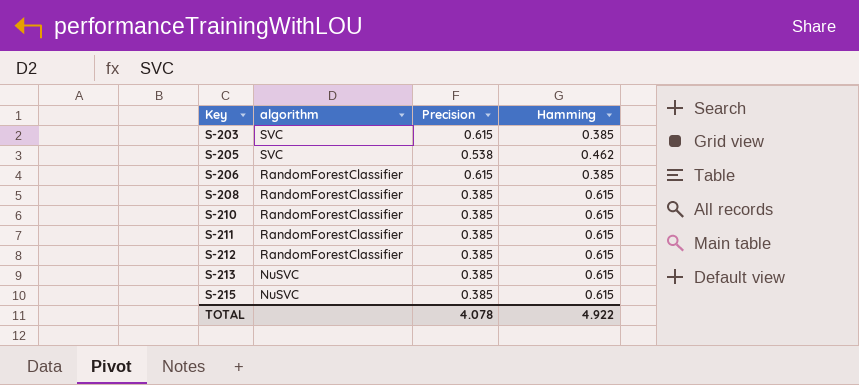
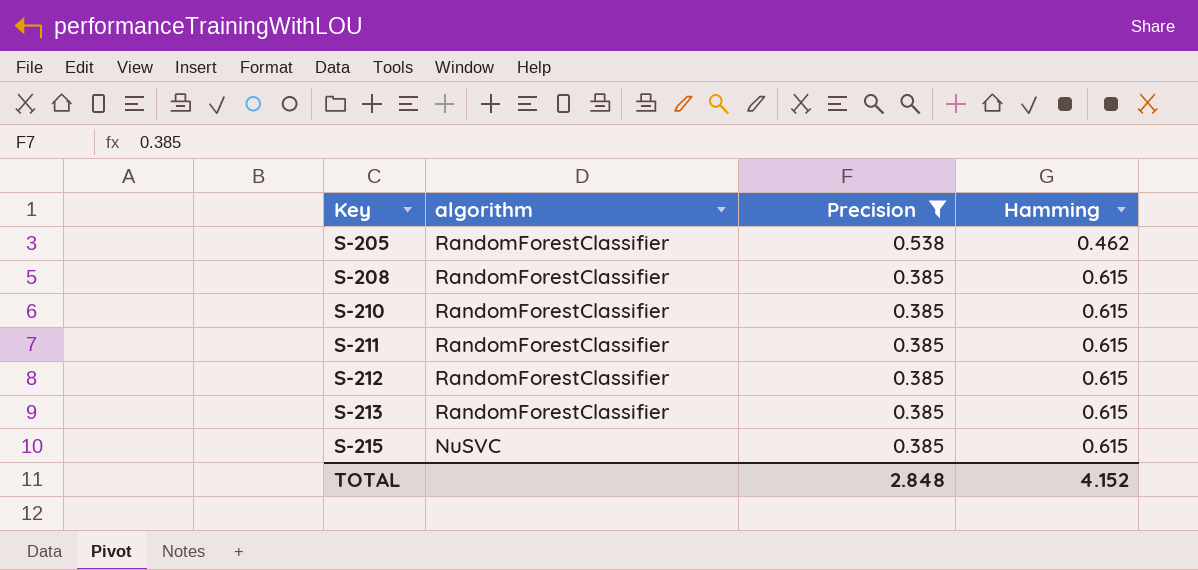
filter: none -> Precision != 0.615
S-205 | algorithm: SVC -> RandomForestClassifier
S-213 | algorithm: NuSVC -> RandomForestClassifier
TOTAL | Precision: 4.078 -> 2.848
TOTAL | Hamming: 4.922 -> 4.152

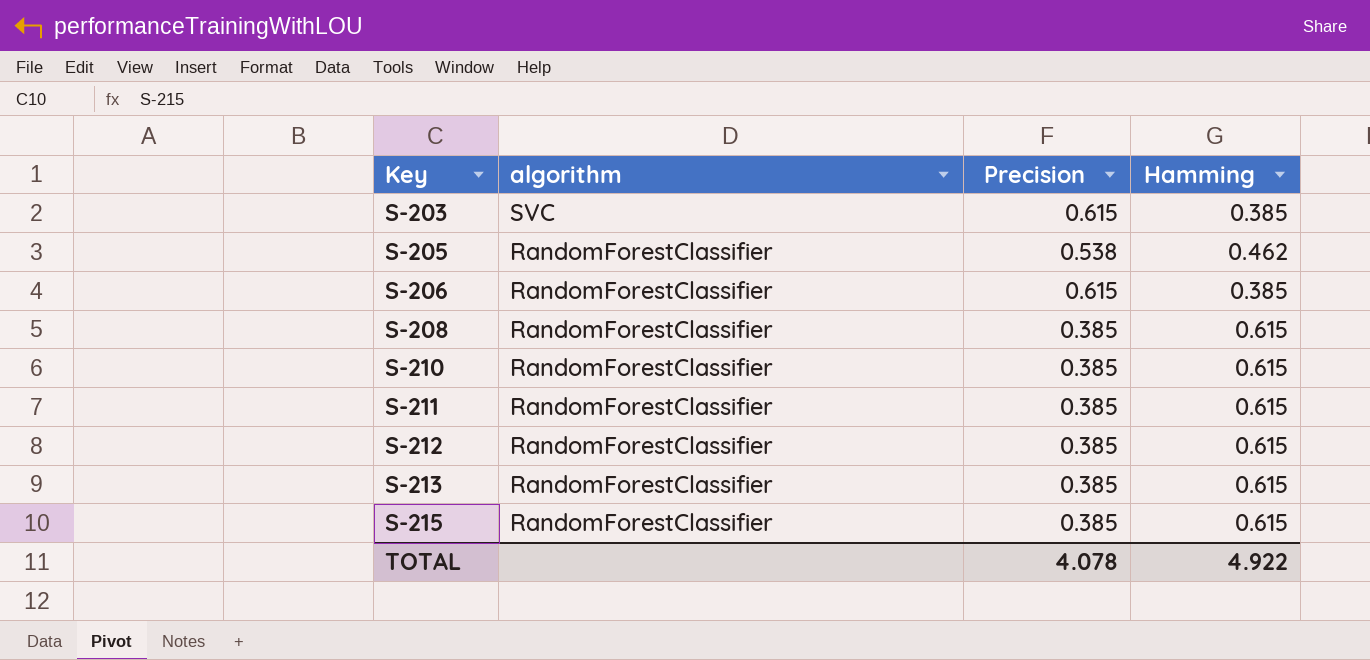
filter: Precision != 0.615 -> none
S-215 | algorithm: NuSVC -> RandomForestClassifier
TOTAL | Precision: 2.848 -> 4.078
TOTAL | Hamming: 4.152 -> 4.922

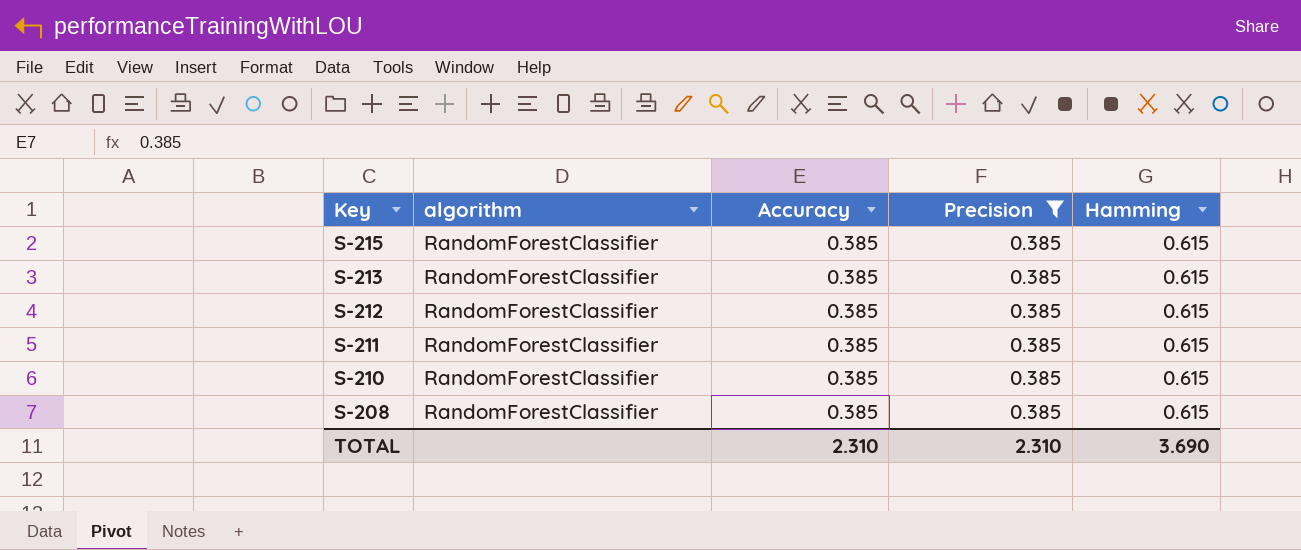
filter: none -> Precision = 0.385
row order: Key ascending -> Key descending
column Accuracy | position: none -> 3
TOTAL | Precision: 4.078 -> 2.310
TOTAL | Hamming: 4.922 -> 3.690

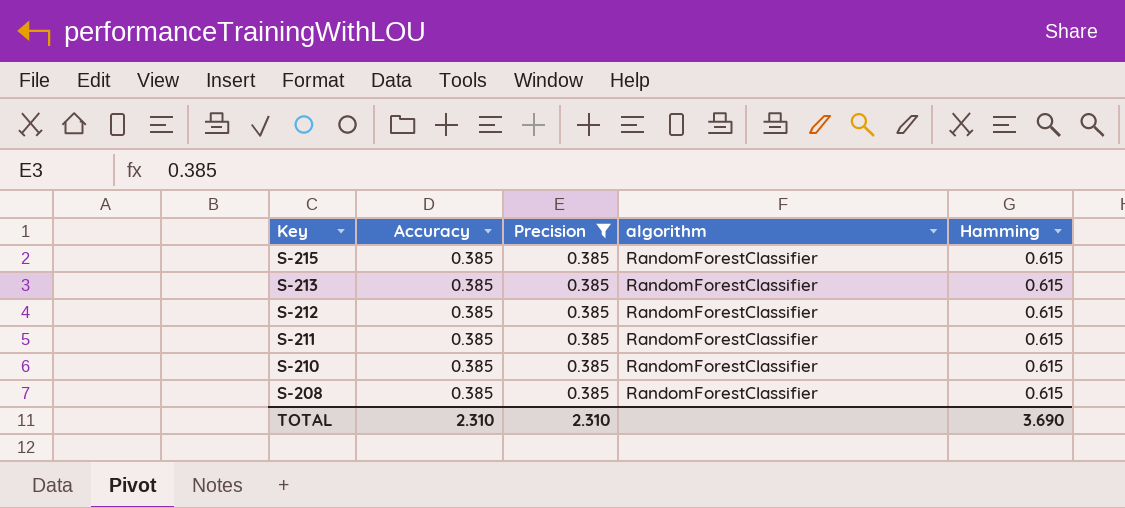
column algorithm | position: 2 -> 4

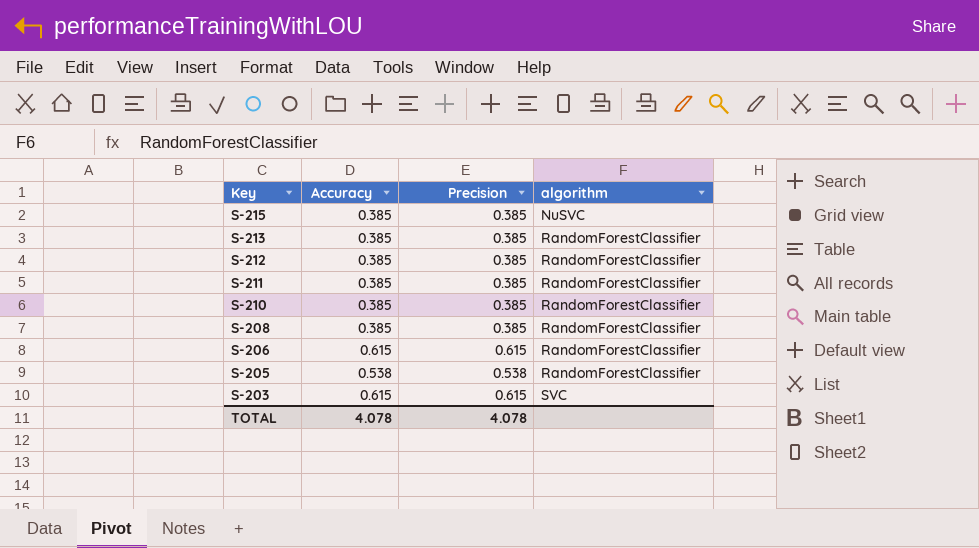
filter: Precision = 0.385 -> none
column Hamming | position: 5 -> none
S-215 | algorithm: RandomForestClassifier -> NuSVC
TOTAL | Accuracy: 2.310 -> 4.078
TOTAL | Precision: 2.310 -> 4.078

